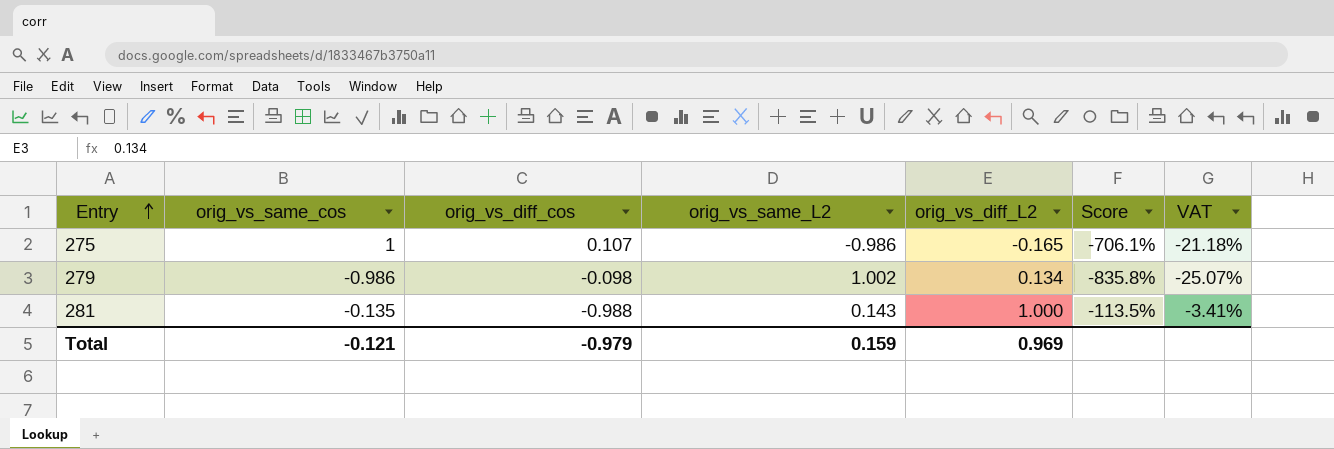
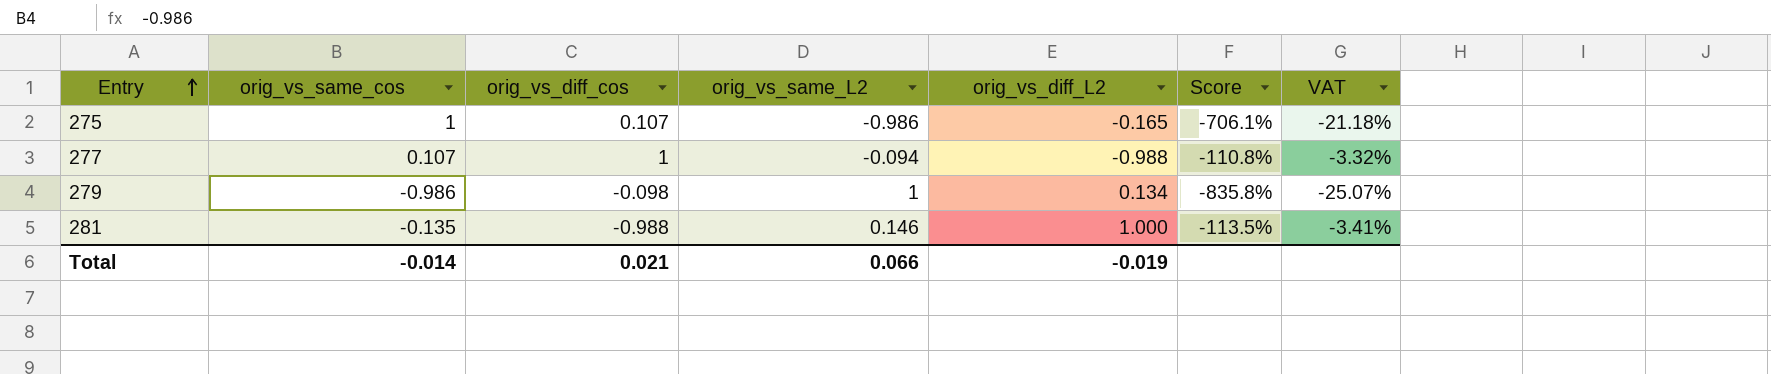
row 277: none -> 0.107 | 1 | -0.094 | -0.988 | -110.8% | -3.32%
279 | orig_vs_same_L2: 1.002 -> 1
281 | orig_vs_same_L2: 0.143 -> 0.146
Total | orig_vs_same_cos: -0.121 -> -0.014
Total | orig_vs_diff_cos: -0.979 -> 0.021
Total | orig_vs_same_L2: 0.159 -> 0.066
Total | orig_vs_diff_L2: 0.969 -> -0.019

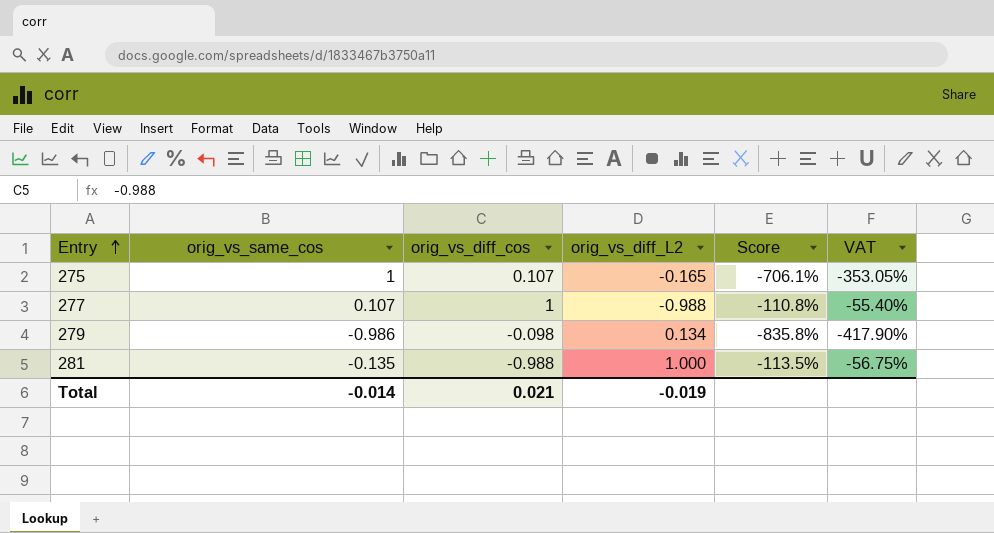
column orig_vs_same_L2 | position: 4 -> none
column VAT | formula: [Score] * 0.03 -> [Score] * 0.5

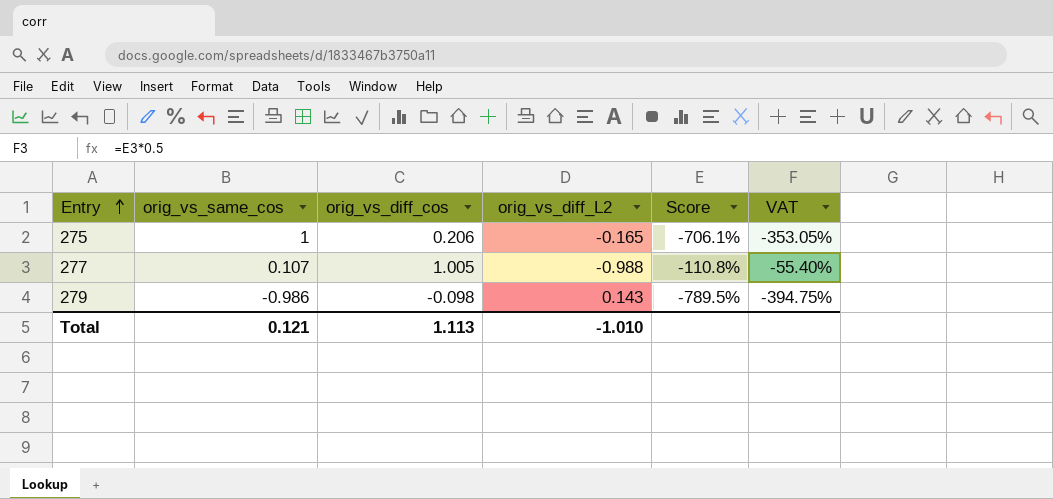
row 281: -0.135 | -0.988 | 1.000 | -113.5% | -56.75% -> none
275 | orig_vs_diff_cos: 0.107 -> 0.206
277 | orig_vs_diff_cos: 1 -> 1.005
279 | orig_vs_diff_L2: 0.134 -> 0.143
279 | Score: -835.8% -> -789.5%
279 | VAT: -417.90% -> -394.75%
Total | orig_vs_same_cos: -0.014 -> 0.121
Total | orig_vs_diff_cos: 0.021 -> 1.113
Total | orig_vs_diff_L2: -0.019 -> -1.010

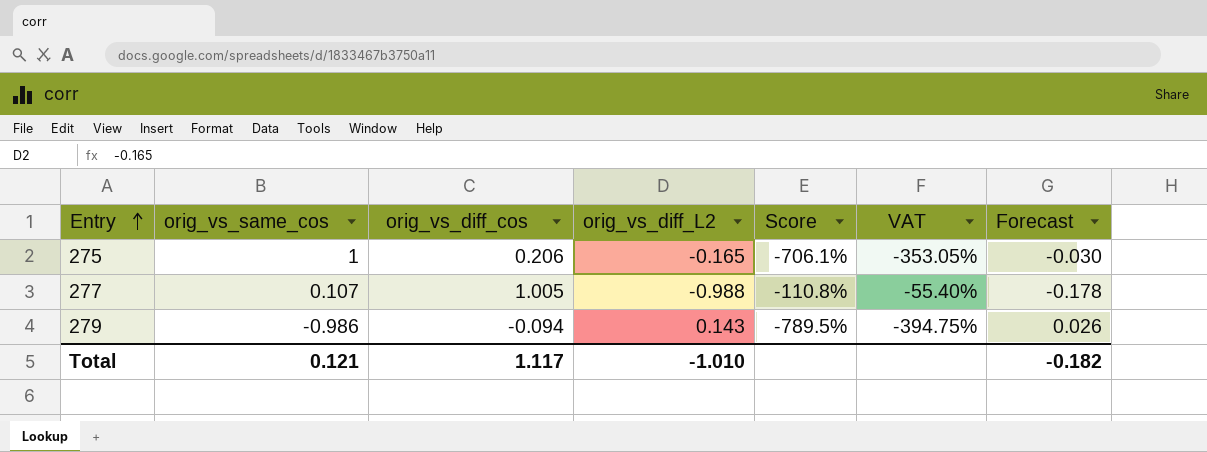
column Forecast | formula: none -> [orig_vs_diff_L2] * 0.18
279 | orig_vs_diff_cos: -0.098 -> -0.094
Total | orig_vs_diff_cos: 1.113 -> 1.117

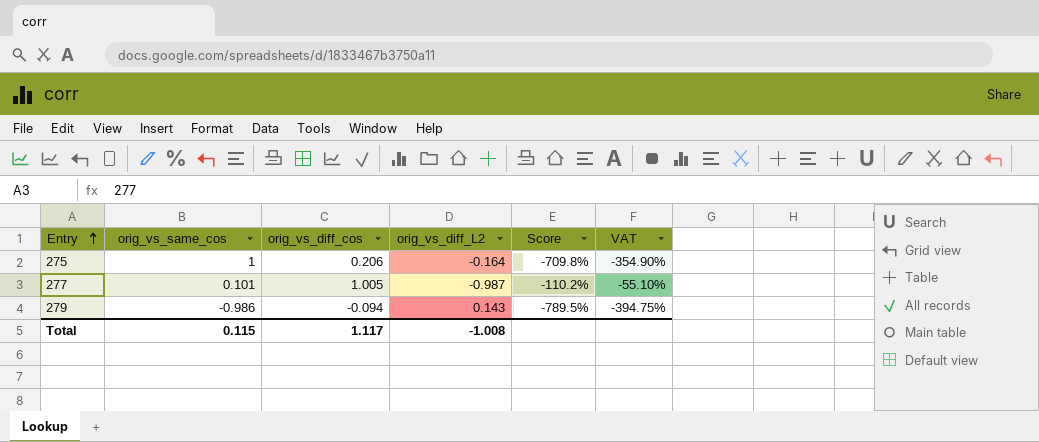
column Forecast | formula: [orig_vs_diff_L2] * 0.18 -> none
275 | orig_vs_diff_L2: -0.165 -> -0.164
275 | Score: -706.1% -> -709.8%
275 | VAT: -353.05% -> -354.90%
277 | orig_vs_same_cos: 0.107 -> 0.101
277 | orig_vs_diff_L2: -0.988 -> -0.987
277 | Score: -110.8% -> -110.2%
277 | VAT: -55.40% -> -55.10%
Total | orig_vs_same_cos: 0.121 -> 0.115
Total | orig_vs_diff_L2: -1.010 -> -1.008

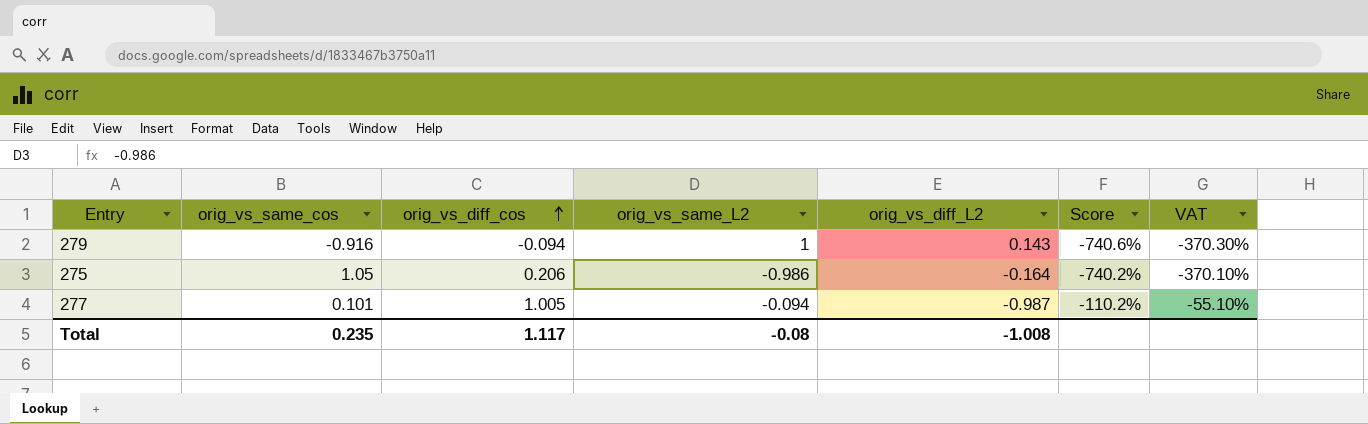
row order: Entry ascending -> orig_vs_diff_cos ascending
column orig_vs_same_L2 | position: none -> 4
279 | orig_vs_same_cos: -0.986 -> -0.916
279 | Score: -789.5% -> -740.6%
279 | VAT: -394.75% -> -370.30%
275 | orig_vs_same_cos: 1 -> 1.05
275 | Score: -709.8% -> -740.2%
275 | VAT: -354.90% -> -370.10%
Total | orig_vs_same_cos: 0.115 -> 0.235

